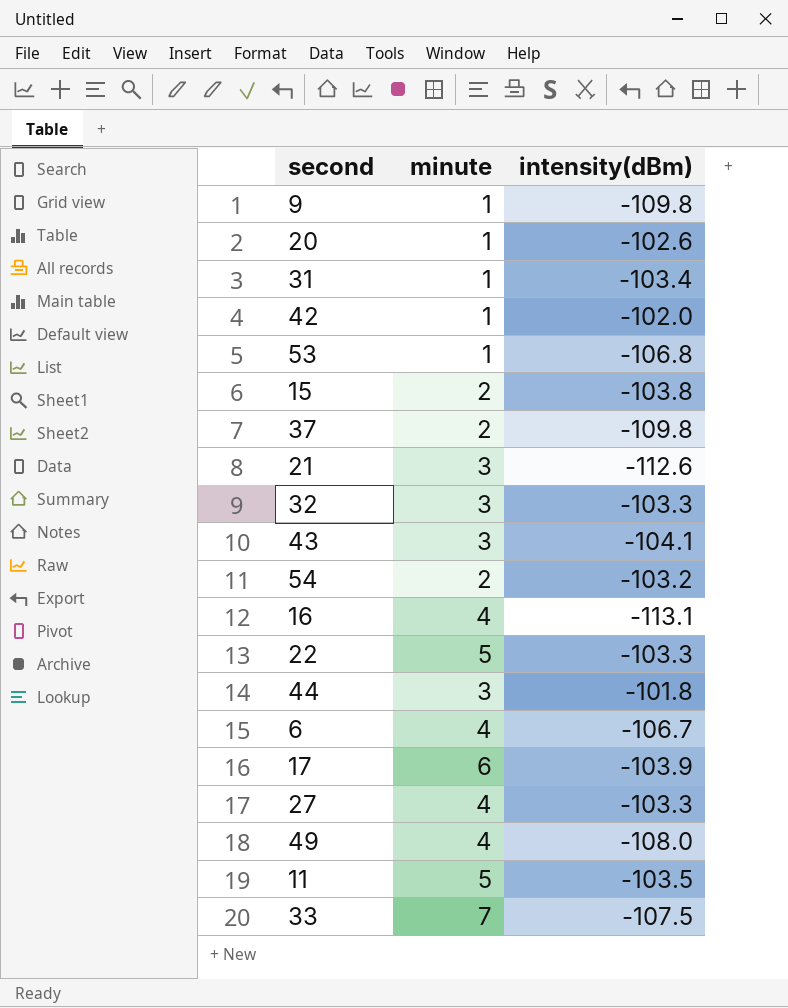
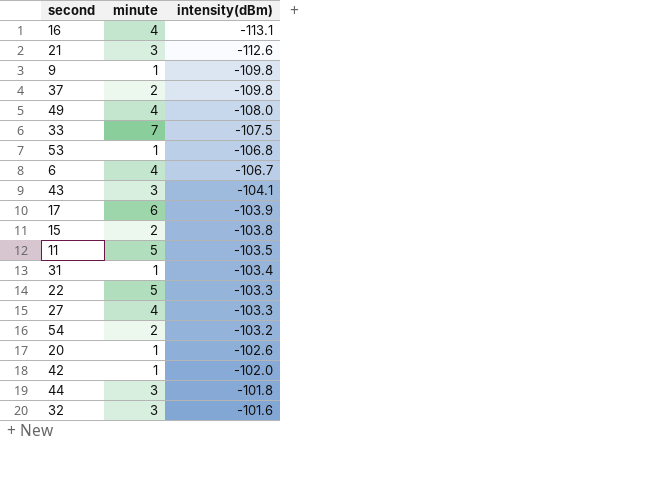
row order: none -> intensity(dBm) ascending
32 | intensity(dBm): -103.3 -> -101.6

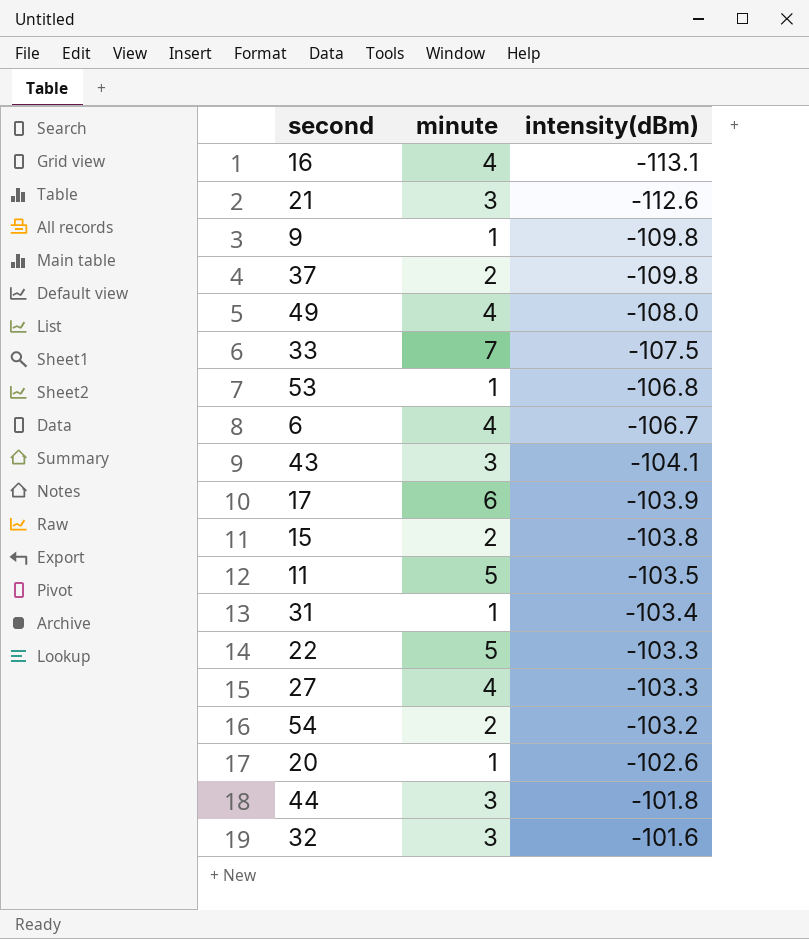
row 42: 1 | -102.0 -> none

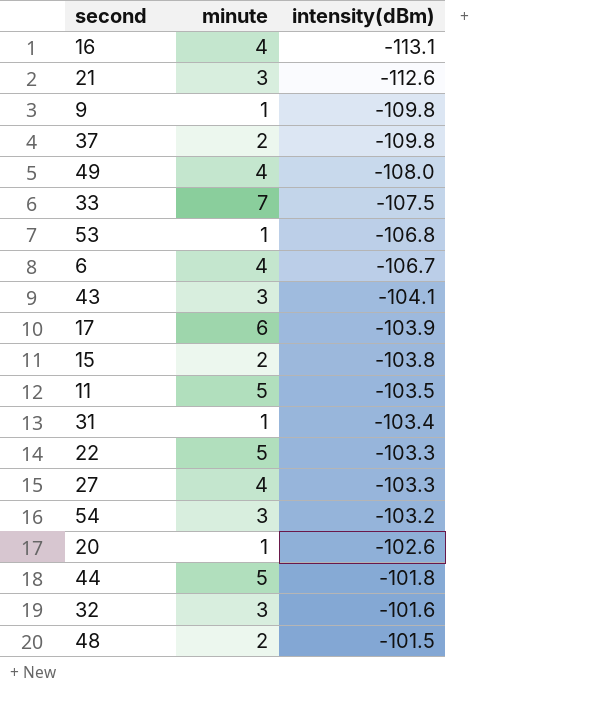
54 | minute: 2 -> 3
44 | minute: 3 -> 5
row 48: none -> 2 | -101.5

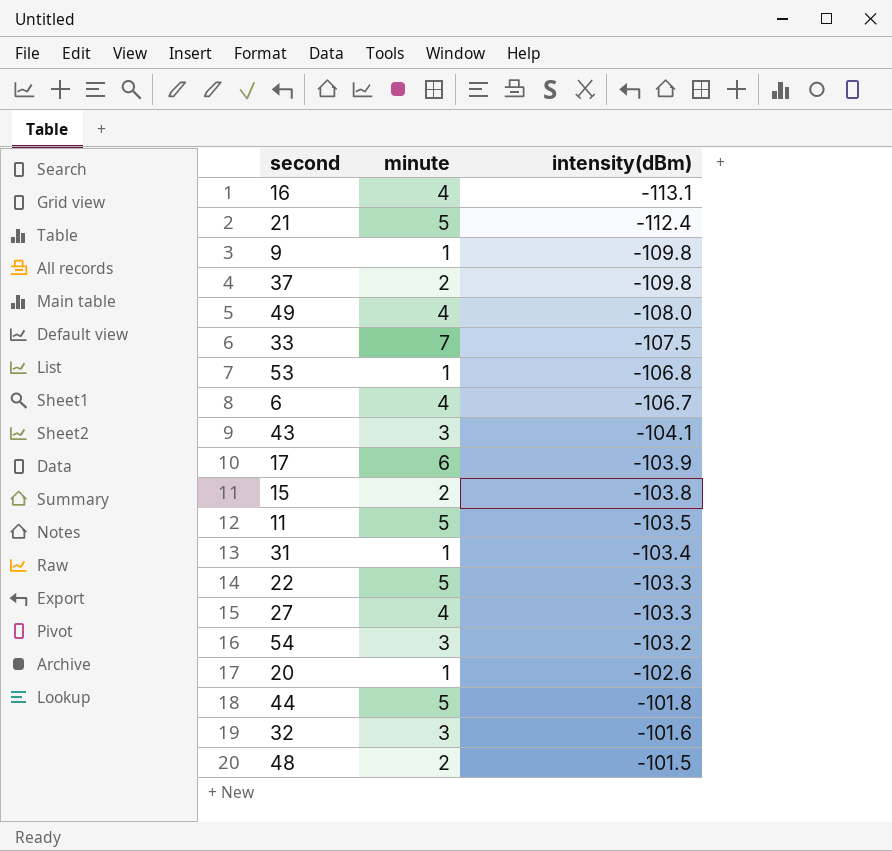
21 | minute: 3 -> 5
21 | intensity(dBm): -112.6 -> -112.4

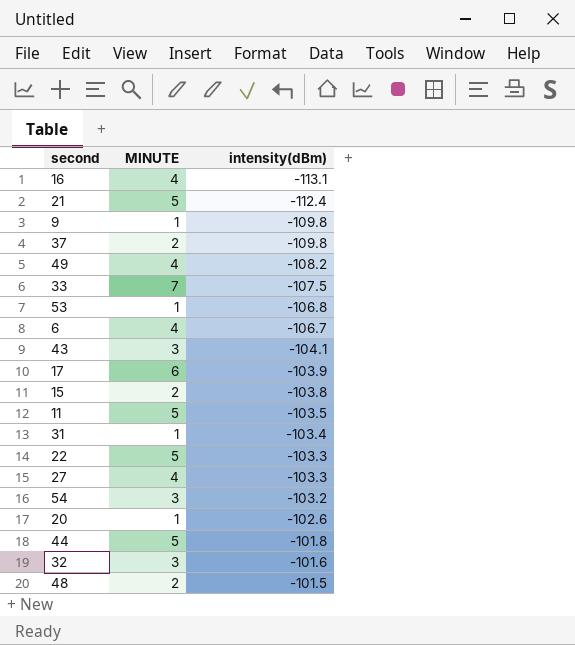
column name: minute -> MINUTE
49 | intensity(dBm): -108.0 -> -108.2

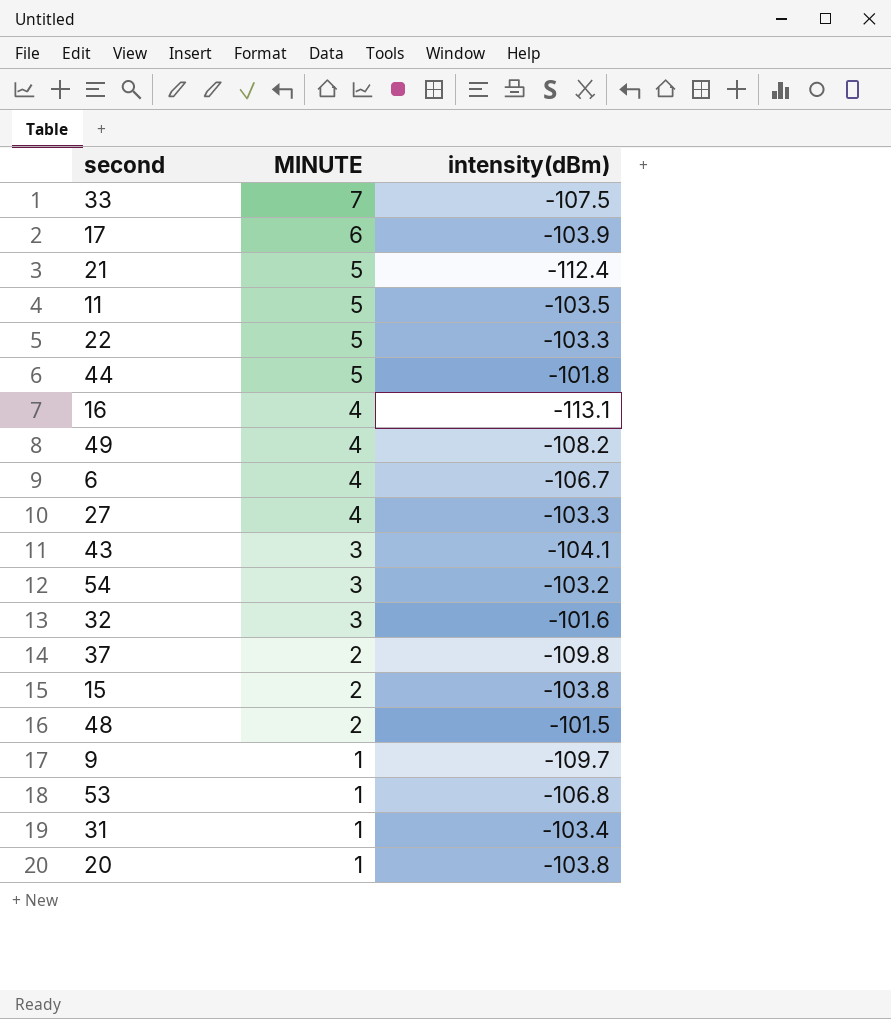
row order: intensity(dBm) ascending -> MINUTE descending
9 | intensity(dBm): -109.8 -> -109.7
20 | intensity(dBm): -102.6 -> -103.8

